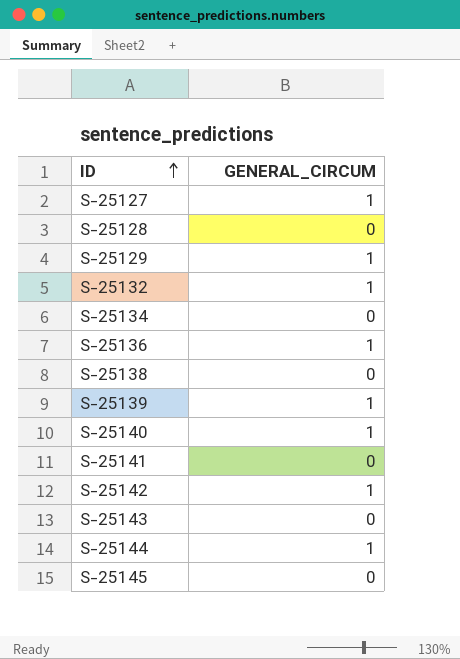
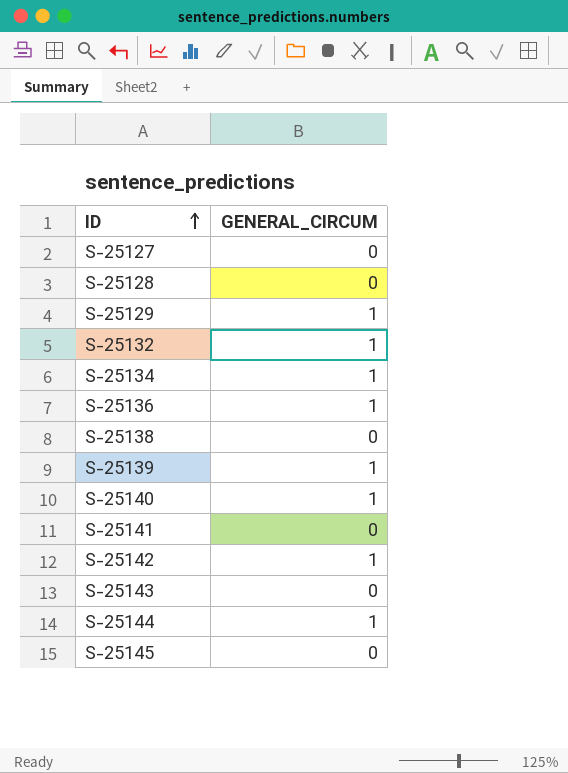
S-25127 | GENERAL_CIRCUM: 1 -> 0
S-25134 | GENERAL_CIRCUM: 0 -> 1

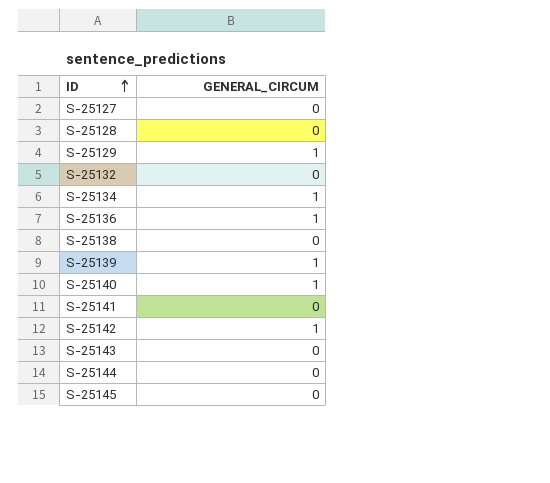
S-25132 | GENERAL_CIRCUM: 1 -> 0
S-25144 | GENERAL_CIRCUM: 1 -> 0

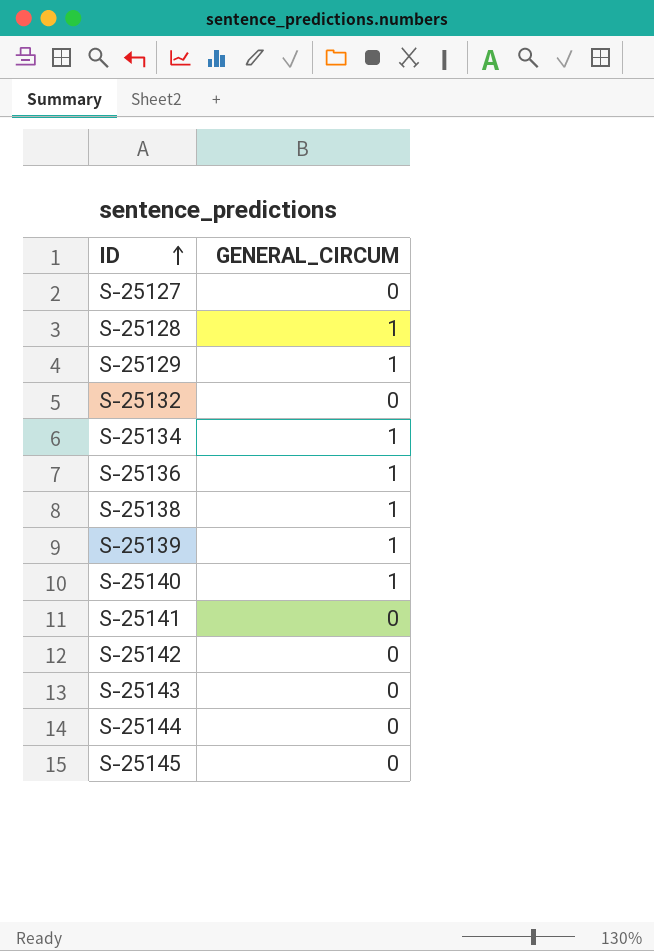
S-25128 | GENERAL_CIRCUM: 0 -> 1
S-25138 | GENERAL_CIRCUM: 0 -> 1
S-25142 | GENERAL_CIRCUM: 1 -> 0

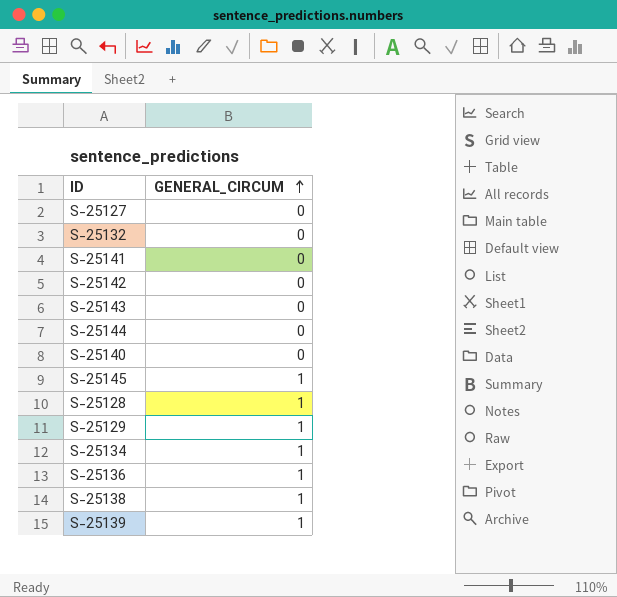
row order: ID ascending -> GENERAL_CIRCUM ascending
S-25140 | GENERAL_CIRCUM: 1 -> 0
S-25145 | GENERAL_CIRCUM: 0 -> 1

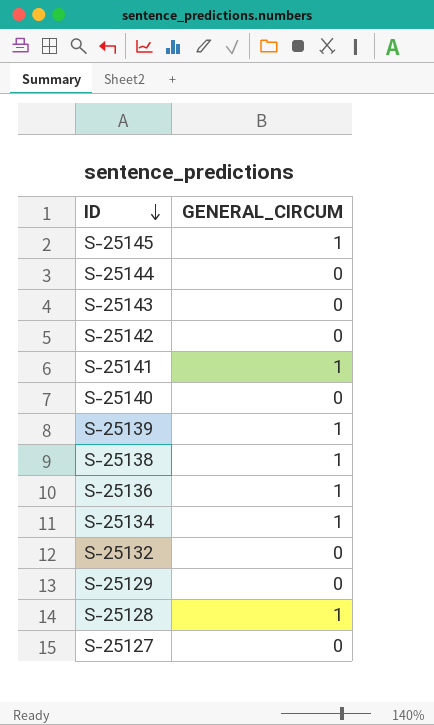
row order: GENERAL_CIRCUM ascending -> ID descending
S-25141 | GENERAL_CIRCUM: 0 -> 1
S-25129 | GENERAL_CIRCUM: 1 -> 0

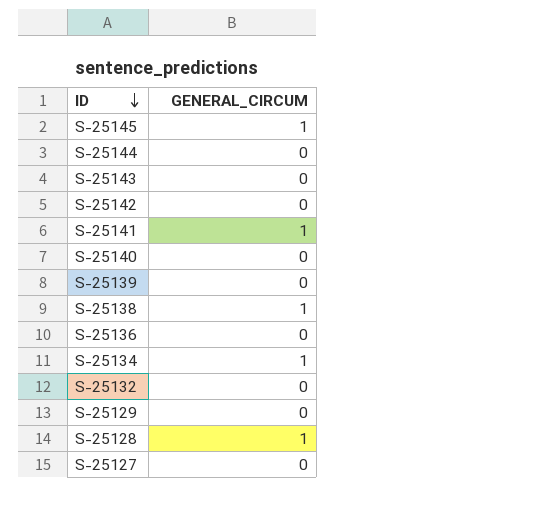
S-25139 | GENERAL_CIRCUM: 1 -> 0
S-25136 | GENERAL_CIRCUM: 1 -> 0

